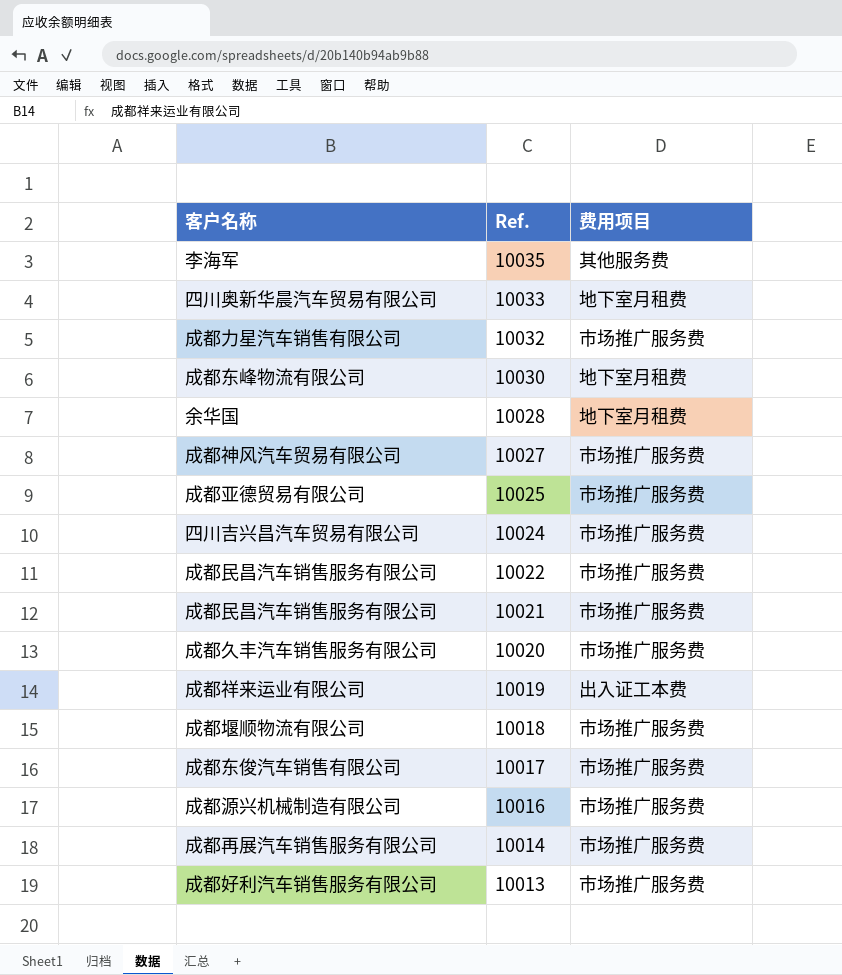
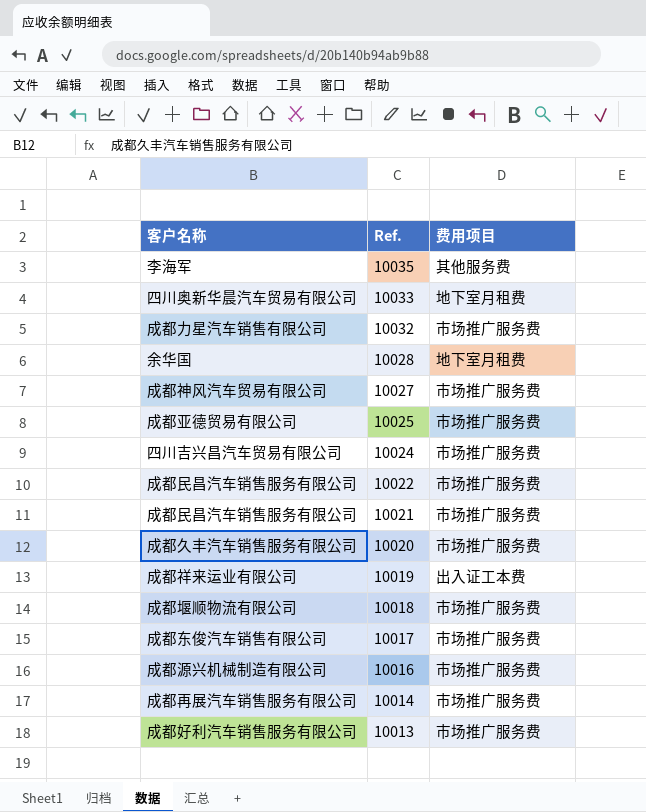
row 10030: 成都东峰物流有限公司 | 地下室月租费 -> none

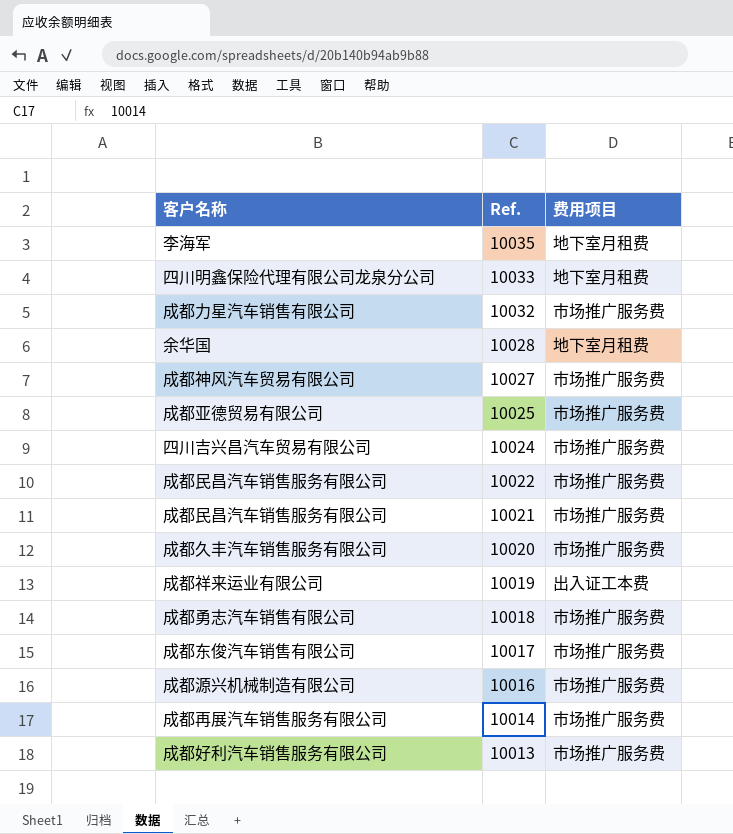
10035 | 费用项目: 其他服务费 -> 地下室月租费
10033 | 客户名称: 四川奥新华晨汽车贸易有限公司 -> 四川明鑫保险代理有限公司龙泉分公司
10018 | 客户名称: 成都堰顺物流有限公司 -> 成都勇志汽车销售有限公司

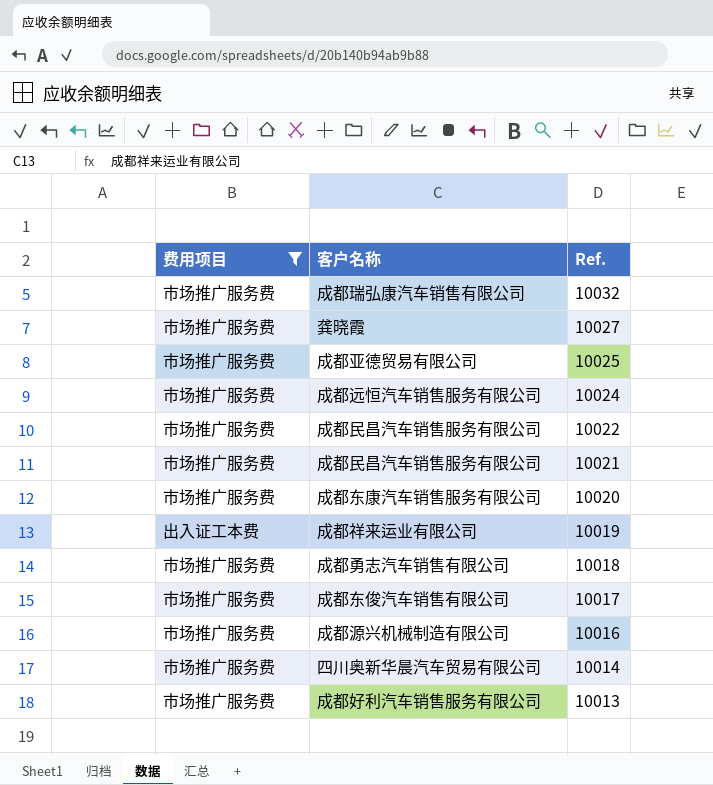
filter: none -> 费用项目 != 地下室月租费
column 费用项目 | position: 3 -> 1
10032 | 客户名称: 成都力星汽车销售有限公司 -> 成都瑞弘康汽车销售有限公司
10027 | 客户名称: 成都神风汽车贸易有限公司 -> 龚晓霞
10024 | 客户名称: 四川吉兴昌汽车贸易有限公司 -> 成都远恒汽车销售服务有限公司
10020 | 客户名称: 成都久丰汽车销售服务有限公司 -> 成都东康汽车销售服务有限公司
10014 | 客户名称: 成都再展汽车销售服务有限公司 -> 四川奥新华晨汽车贸易有限公司

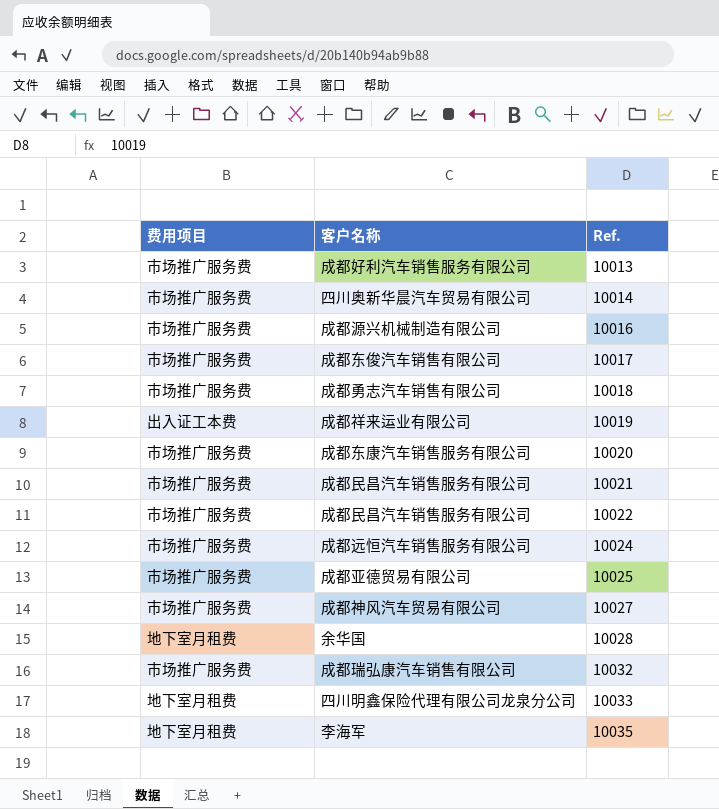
filter: 费用项目 != 地下室月租费 -> none
row order: Ref. descending -> Ref. ascending
10027 | 客户名称: 龚晓霞 -> 成都神风汽车贸易有限公司

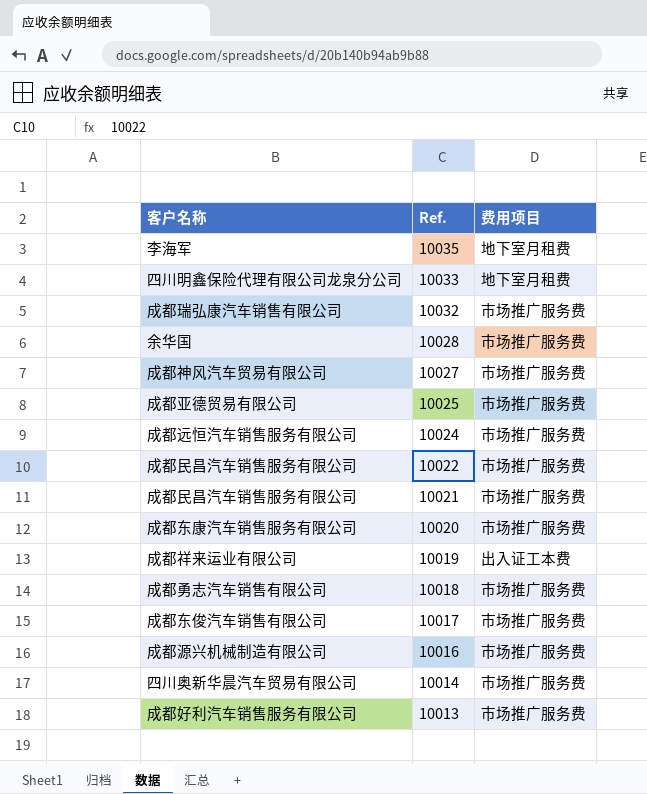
row order: Ref. ascending -> Ref. descending
column 费用项目 | position: 1 -> 3
10028 | 费用项目: 地下室月租费 -> 市场推广服务费

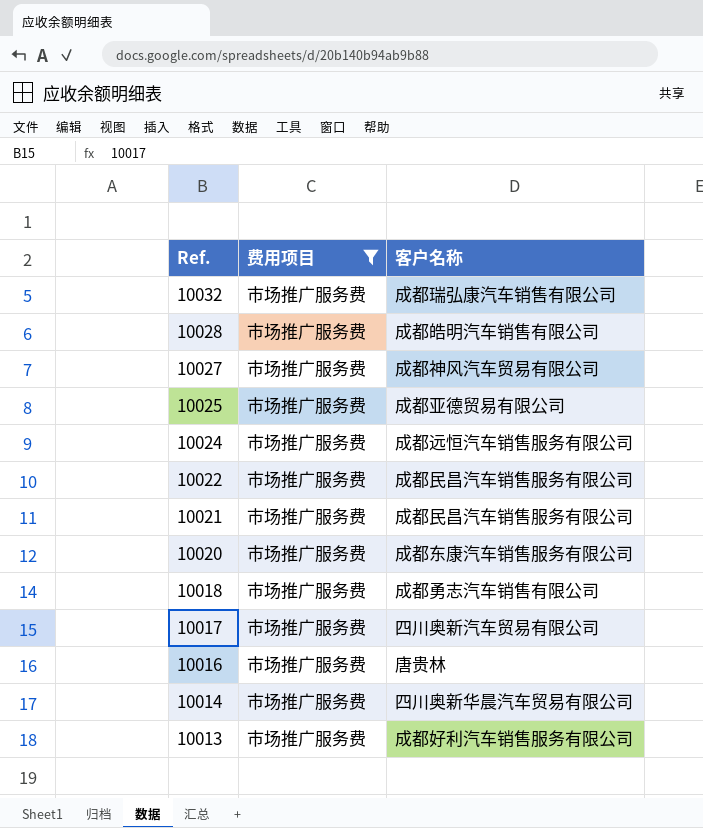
filter: none -> 费用项目 = 市场推广服务费
column 客户名称 | position: 1 -> 3
10028 | 客户名称: 余华国 -> 成都皓明汽车销售有限公司
10017 | 客户名称: 成都东俊汽车销售有限公司 -> 四川奥新汽车贸易有限公司
10016 | 客户名称: 成都源兴机械制造有限公司 -> 唐贵林

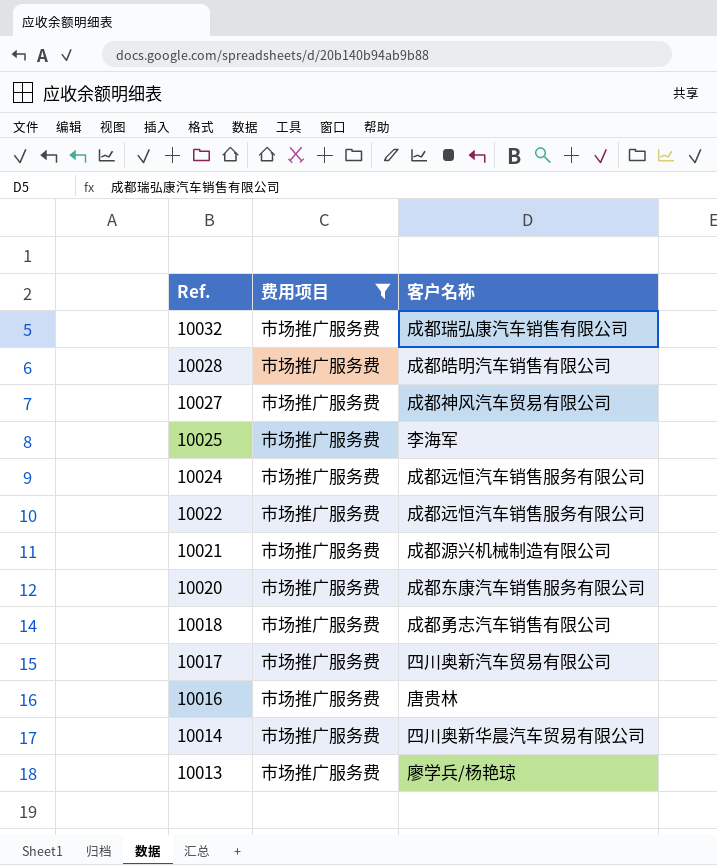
10025 | 客户名称: 成都亚德贸易有限公司 -> 李海军
10022 | 客户名称: 成都民昌汽车销售服务有限公司 -> 成都远恒汽车销售服务有限公司
10021 | 客户名称: 成都民昌汽车销售服务有限公司 -> 成都源兴机械制造有限公司
10013 | 客户名称: 成都好利汽车销售服务有限公司 -> 廖学兵/杨艳琼

